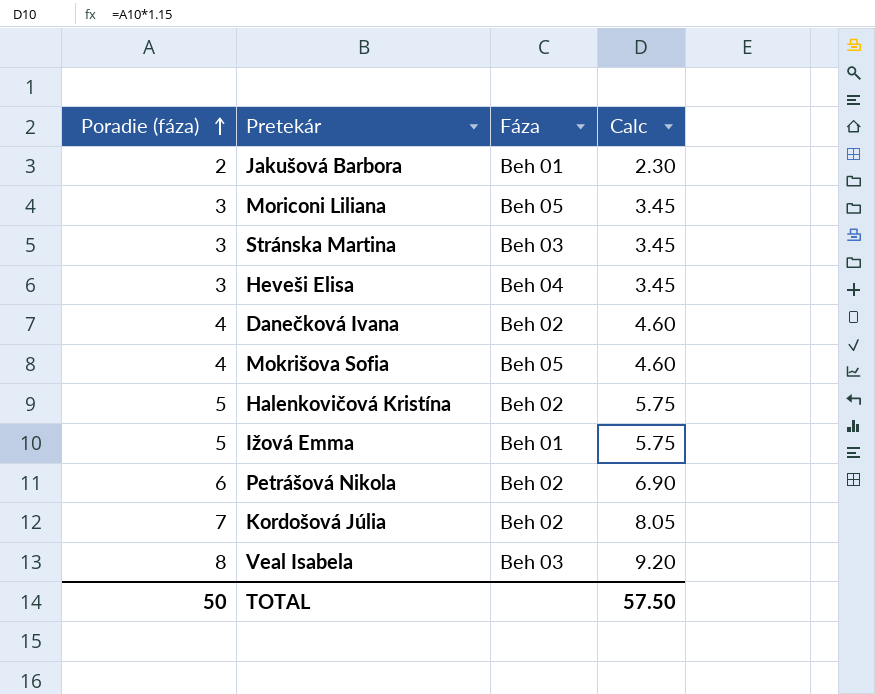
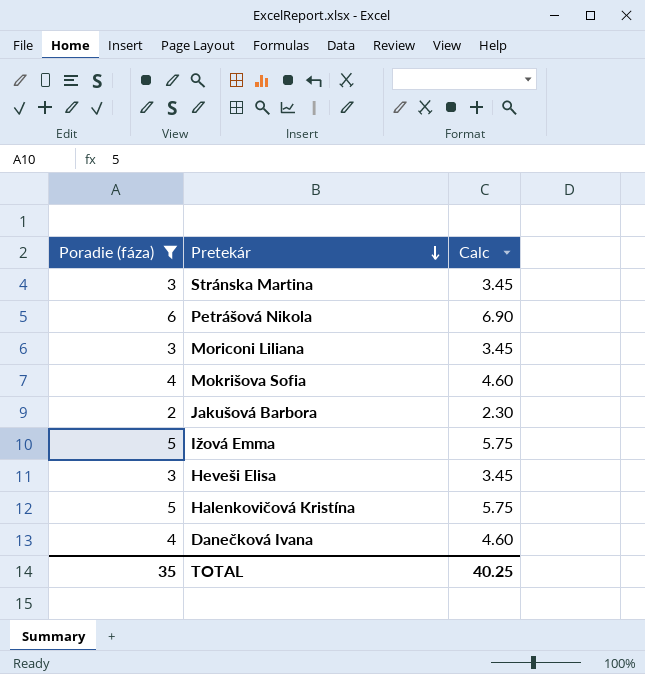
filter: none -> Poradie (fáza) <= 6
row order: Poradie (fáza) ascending -> Pretekár descending
column Fáza | position: 3 -> none
TOTAL | Poradie (fáza): 50 -> 35
TOTAL | Calc: 57.50 -> 40.25

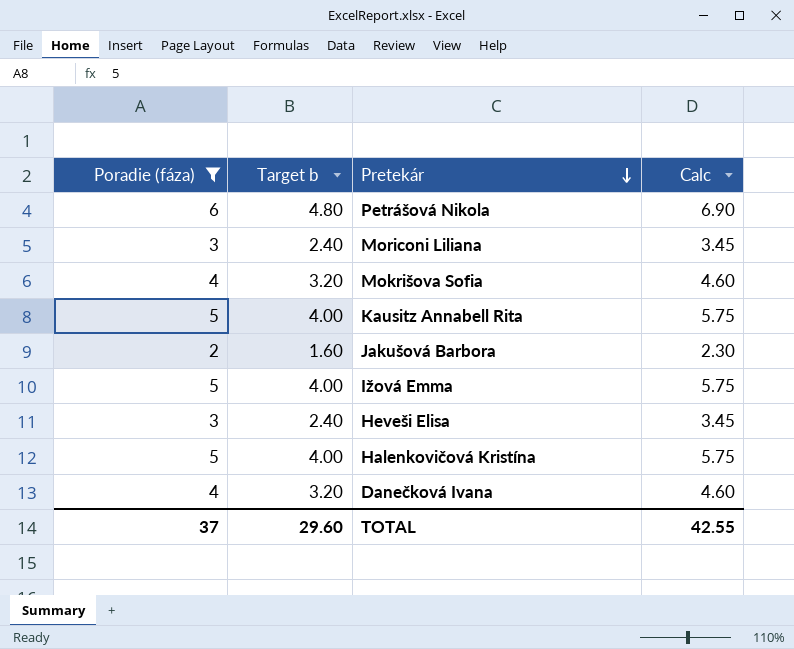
column Target b | formula: none -> [Poradie (fáza)] * 0.8
row Stránska Martina: 3 | 3.45 -> none
row Kausitz Annabell Rita: none -> 5 | 4.00 | 5.75
TOTAL | Poradie (fáza): 35 -> 37
TOTAL | Calc: 40.25 -> 42.55

